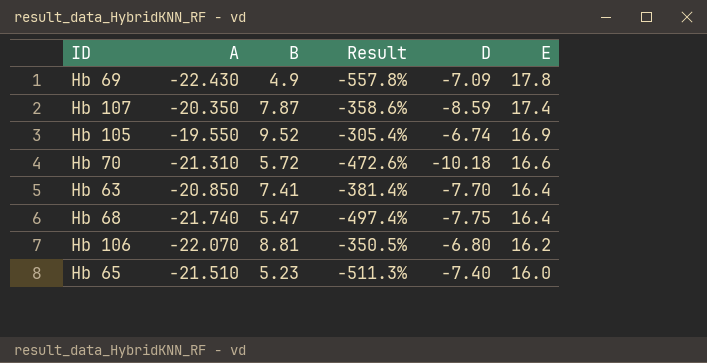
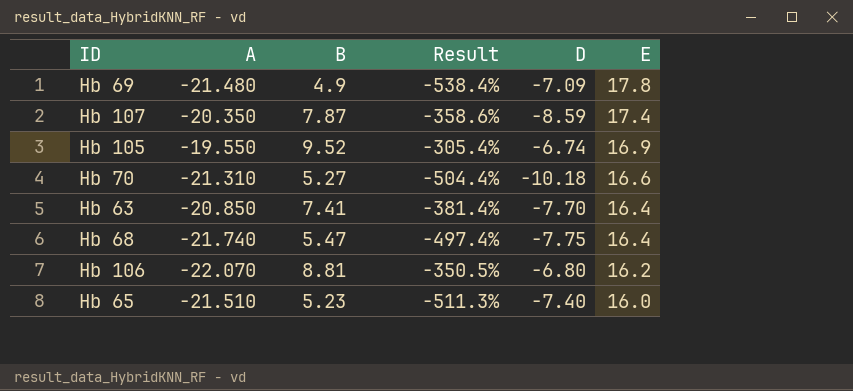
Hb 69 | A: -22.430 -> -21.480
Hb 69 | Result: -557.8% -> -538.4%
Hb 70 | B: 5.72 -> 5.27
Hb 70 | Result: -472.6% -> -504.4%

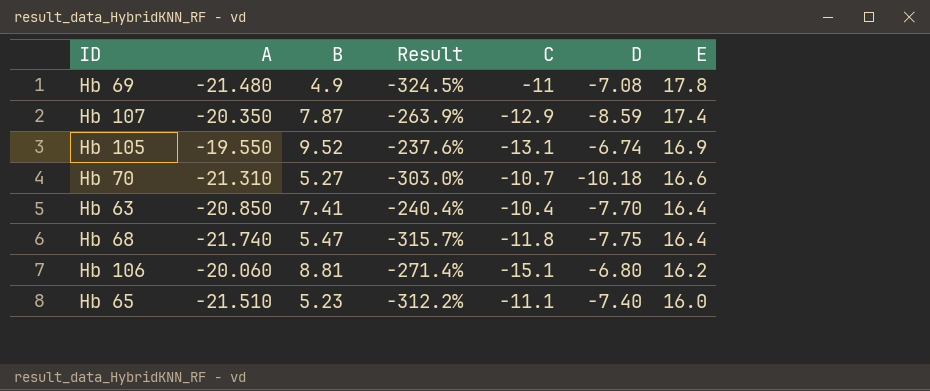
column Result | formula: ([A] - [B]) / [B] -> ([C] - [B]) / [B]
column C | position: none -> 5
Hb 69 | D: -7.09 -> -7.08
Hb 106 | A: -22.070 -> -20.060

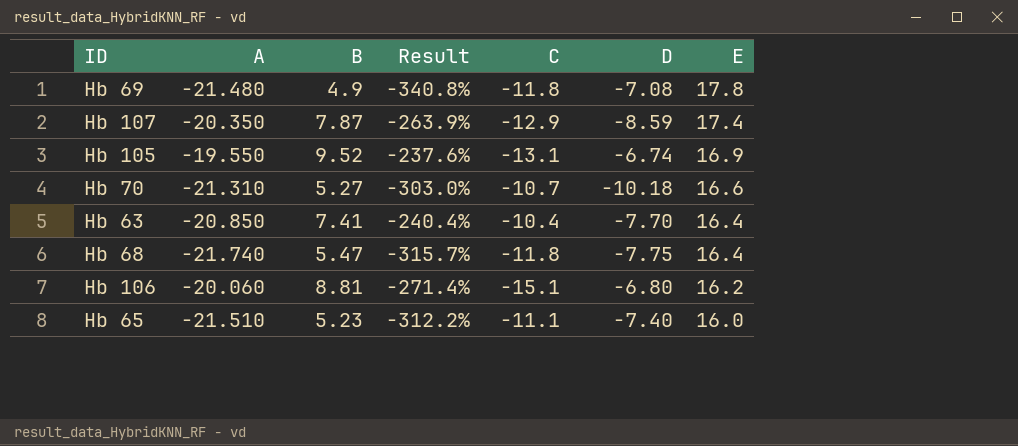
Hb 69 | Result: -324.5% -> -340.8%
Hb 69 | C: -11 -> -11.8

